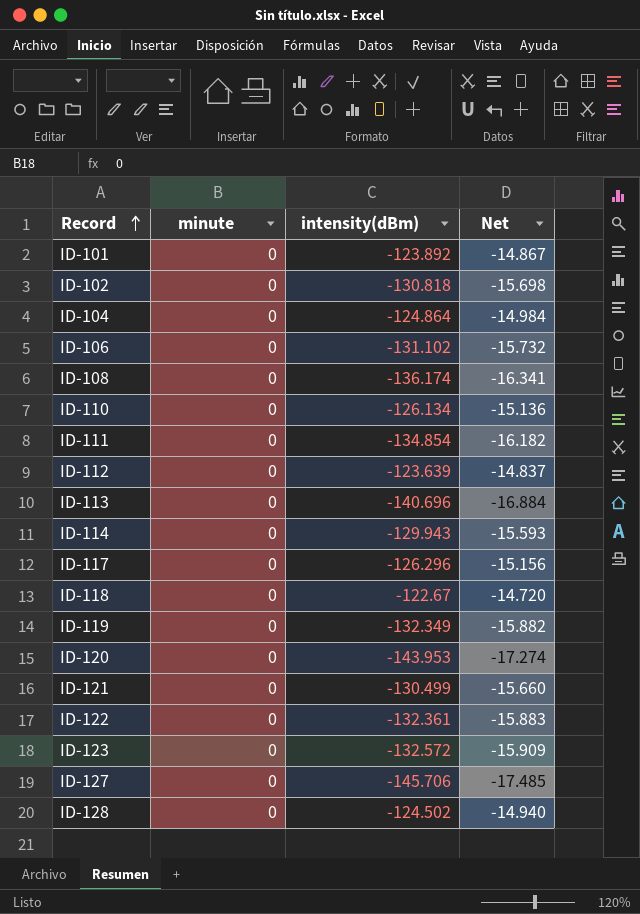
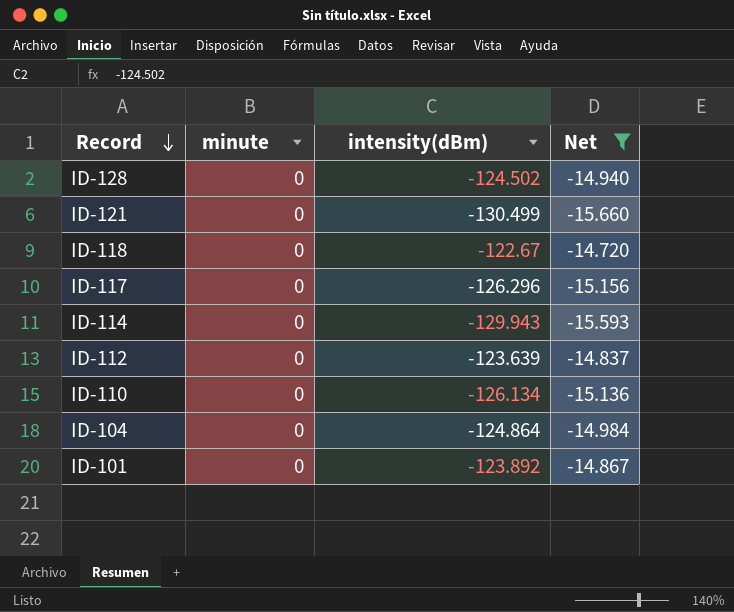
filter: none -> Net >= -15.660
row order: Record ascending -> Record descending

